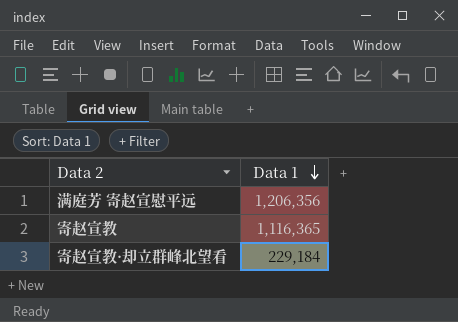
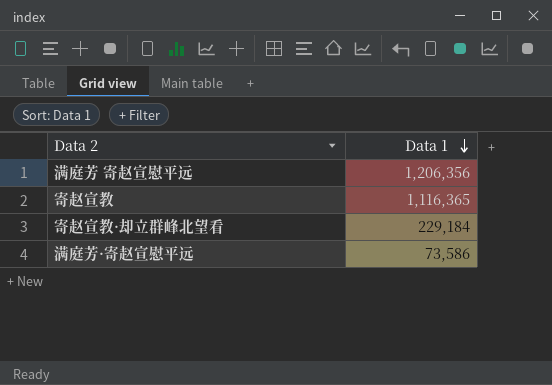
row 满庭芳·寄赵宣慰平远: none -> 73,586

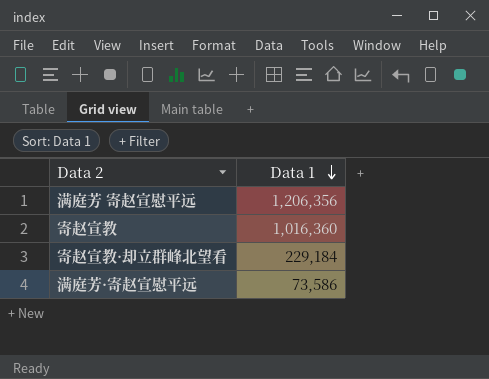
寄赵宣教 | Data 1: 1,116,365 -> 1,016,360

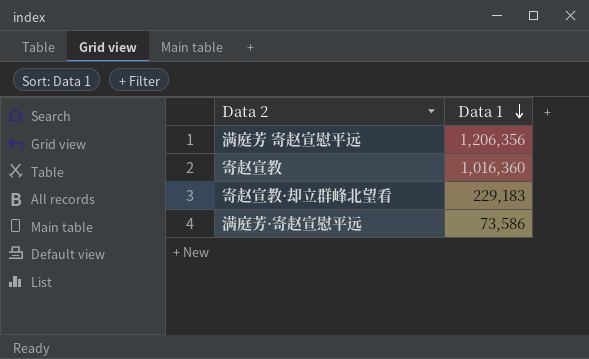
寄赵宣教·却立群峰北望看 | Data 1: 229,184 -> 229,183

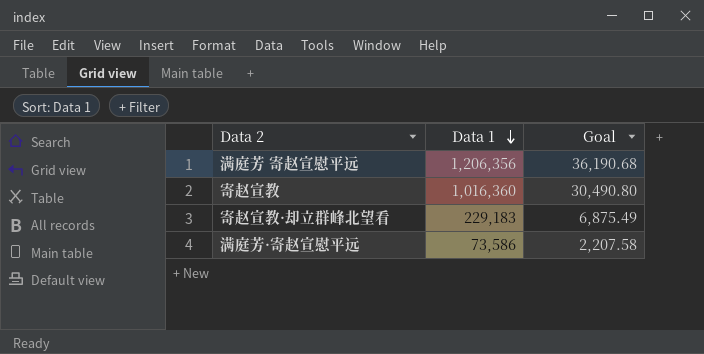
column Goal | formula: none -> [Data 1] * 0.03

